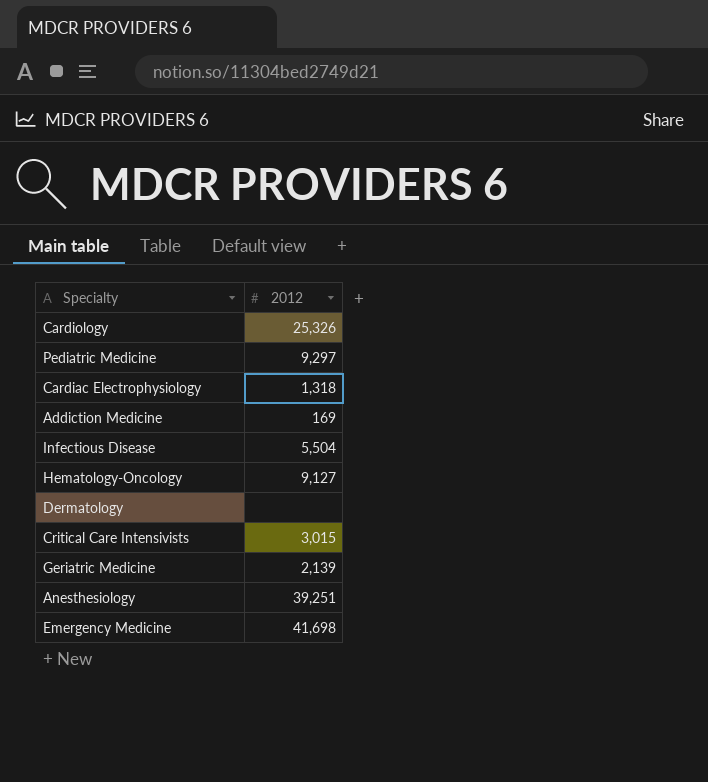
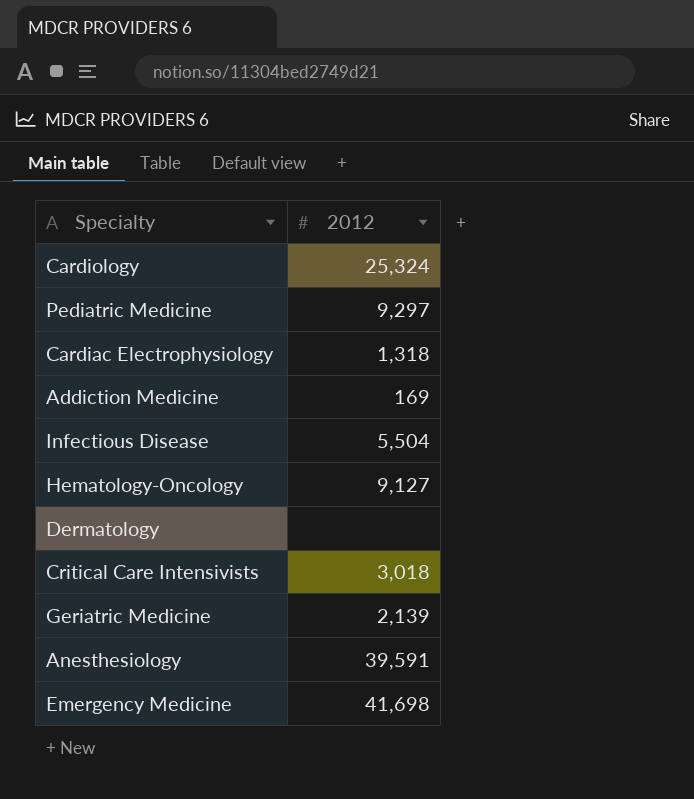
Cardiology | 2012: 25,326 -> 25,324
Critical Care Intensivists | 2012: 3,015 -> 3,018
Anesthesiology | 2012: 39,251 -> 39,591

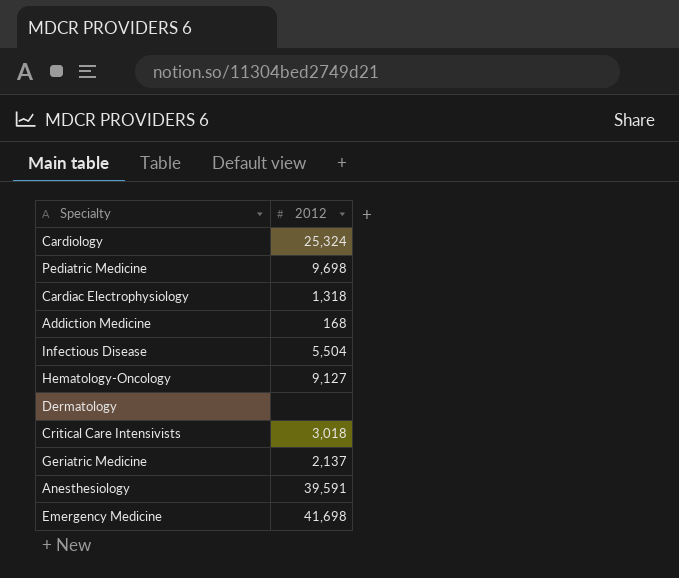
Pediatric Medicine | 2012: 9,297 -> 9,698
Addiction Medicine | 2012: 169 -> 168
Geriatric Medicine | 2012: 2,139 -> 2,137

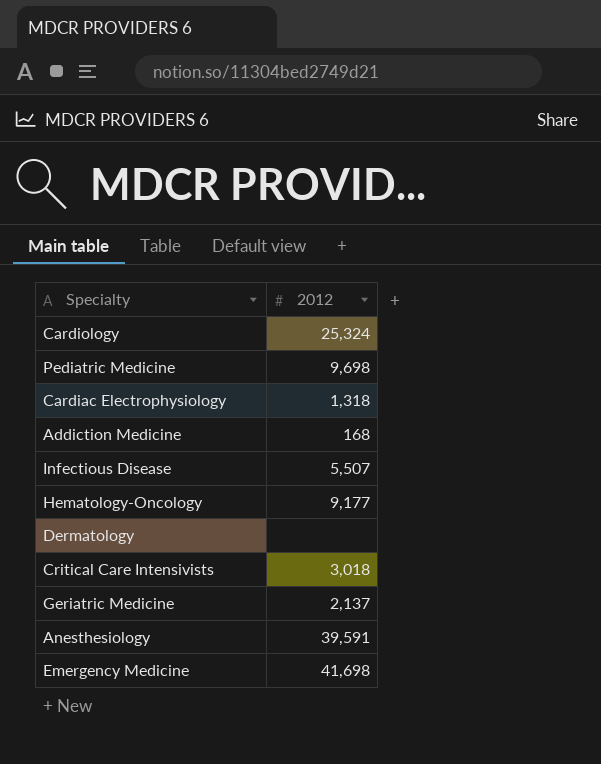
Infectious Disease | 2012: 5,504 -> 5,507
Hematology-Oncology | 2012: 9,127 -> 9,177

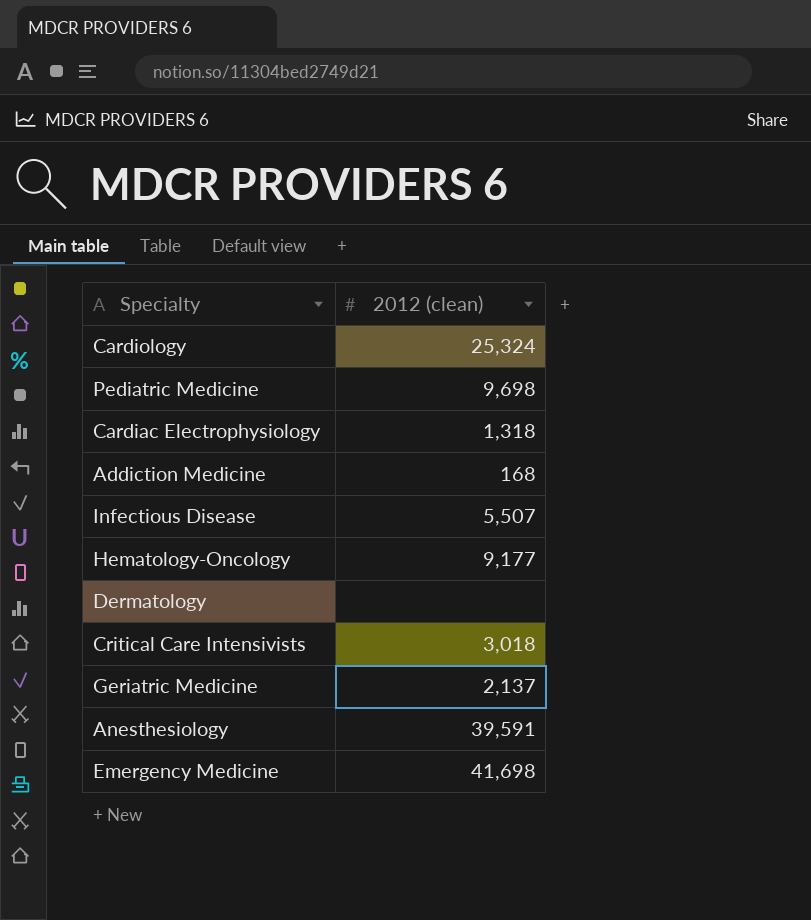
column name: 2012 -> 2012 (clean)

